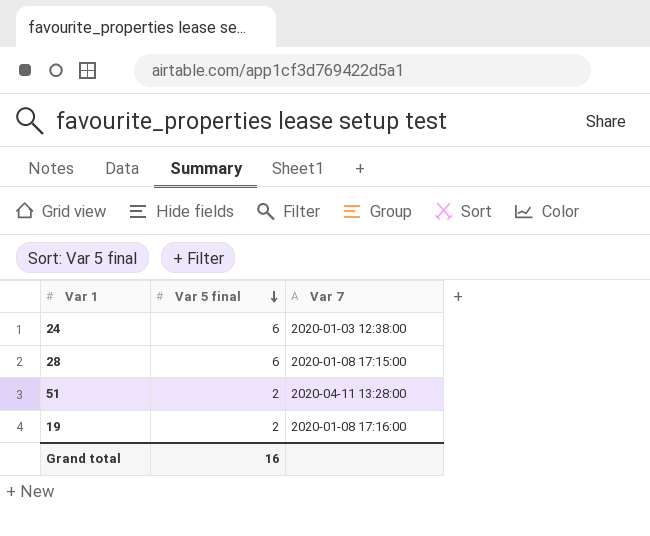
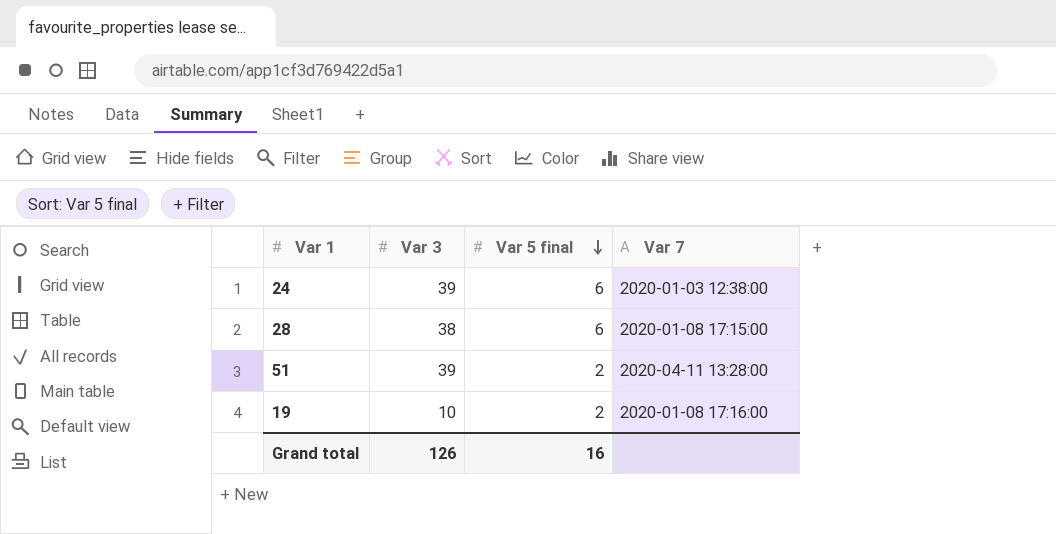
column Var 3 | position: none -> 2

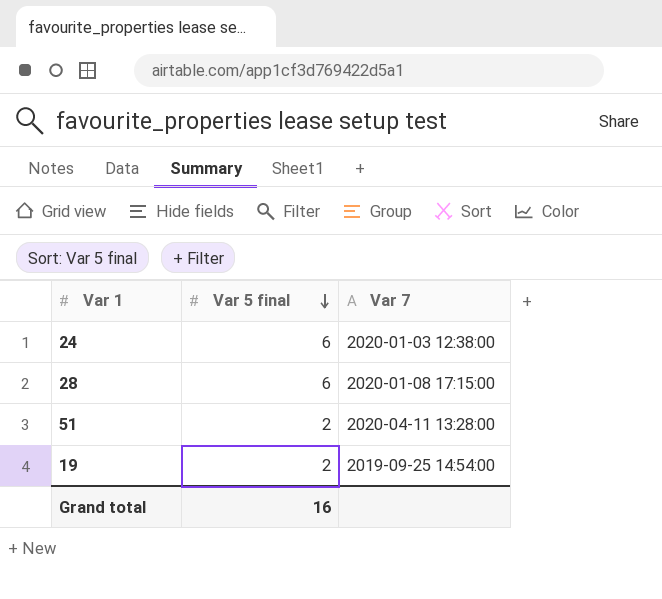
column Var 3 | position: 2 -> none
19 | Var 7: 2020-01-08 17:16:00 -> 2019-09-25 14:54:00

